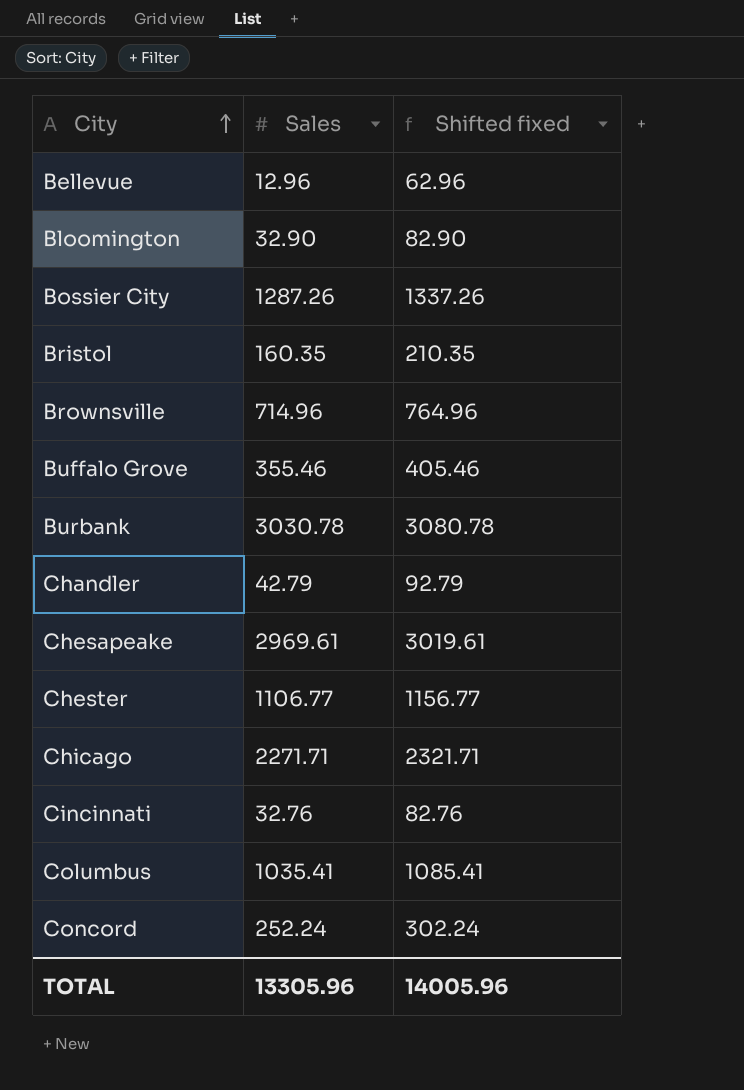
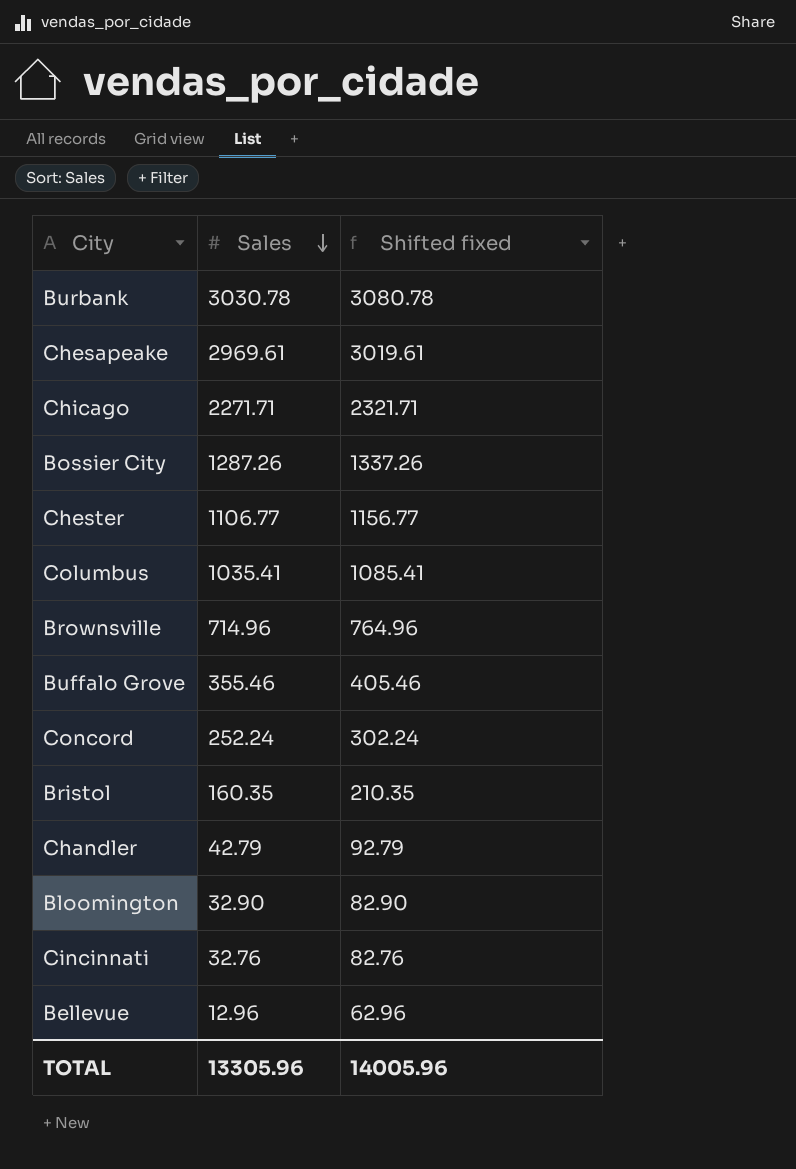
row order: City ascending -> Sales descending

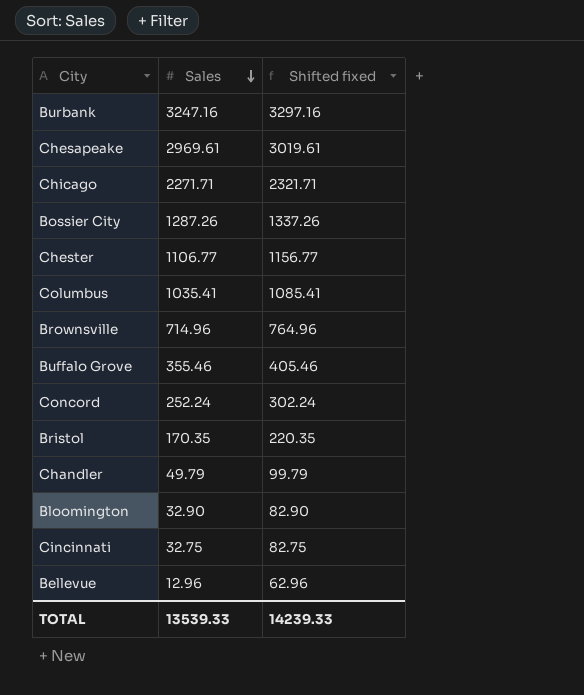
Burbank | Sales: 3030.78 -> 3247.16
Burbank | Shifted fixed: 3080.78 -> 3297.16
Bristol | Sales: 160.35 -> 170.35
Bristol | Shifted fixed: 210.35 -> 220.35
Chandler | Sales: 42.79 -> 49.79
Chandler | Shifted fixed: 92.79 -> 99.79
Cincinnati | Sales: 32.76 -> 32.75
Cincinnati | Shifted fixed: 82.76 -> 82.75
TOTAL | Sales: 13305.96 -> 13539.33
TOTAL | Shifted fixed: 14005.96 -> 14239.33

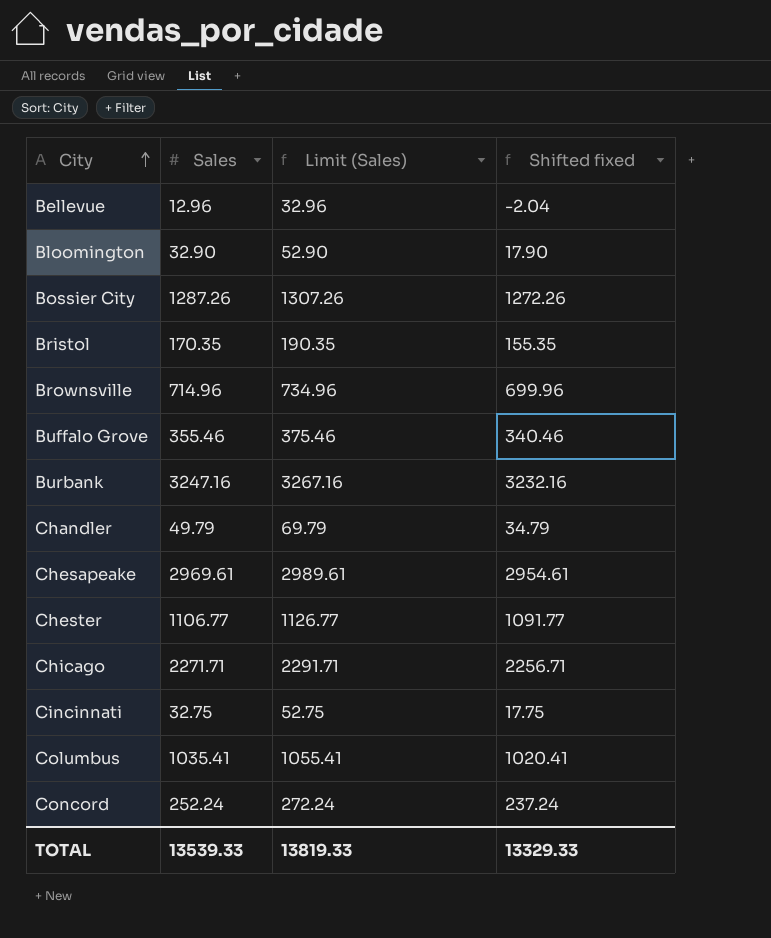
row order: Sales descending -> City ascending
column Limit (Sales) | formula: none -> [Sales] + 20
column Shifted fixed | formula: [Sales] + 50 -> [Sales] - 15
TOTAL | Shifted fixed: 14239.33 -> 13329.33

